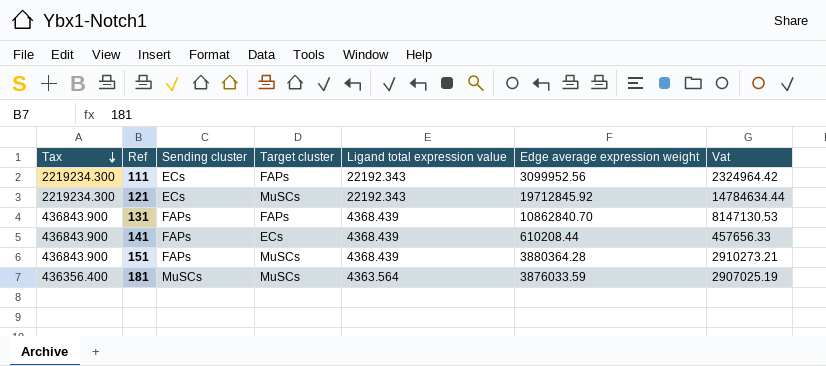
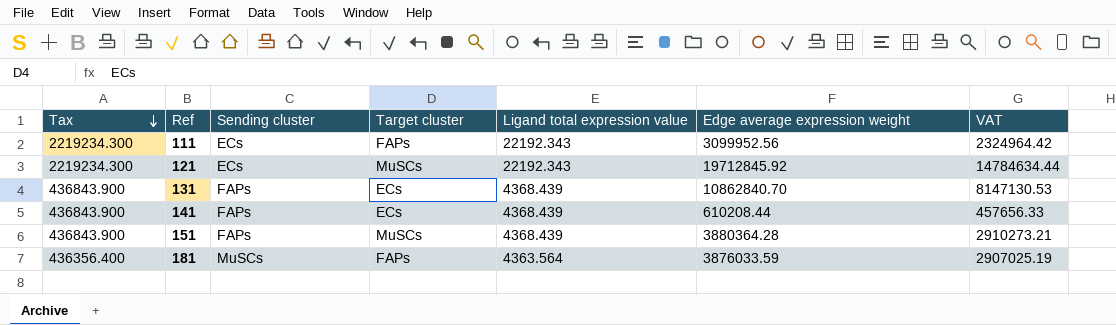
column name: Vat -> VAT
131 | Target cluster: FAPs -> ECs
181 | Target cluster: MuSCs -> FAPs

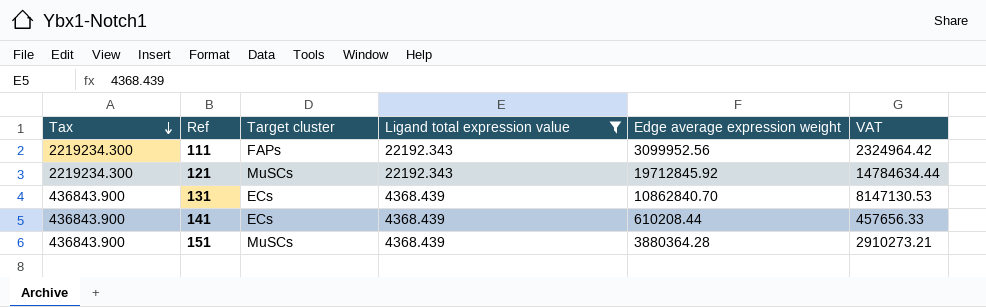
filter: none -> Ligand total expression value != 4363.564
column Sending cluster | position: 3 -> none

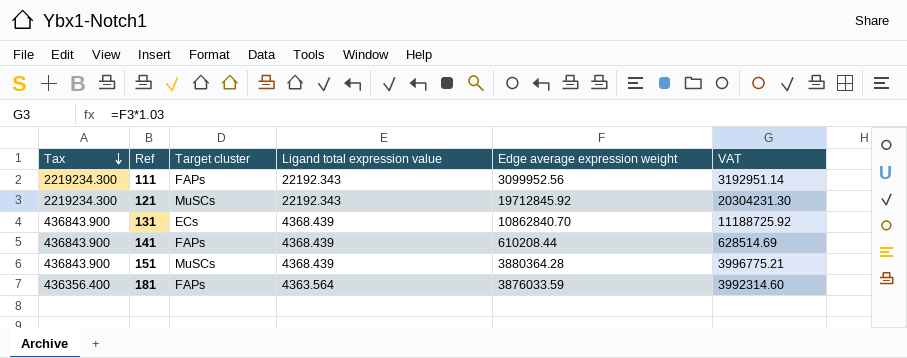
filter: Ligand total expression value != 4363.564 -> none
column VAT | formula: [Edge average expression weight] * 0.75 -> [Edge average expression weight] * 1.03
141 | Target cluster: ECs -> FAPs

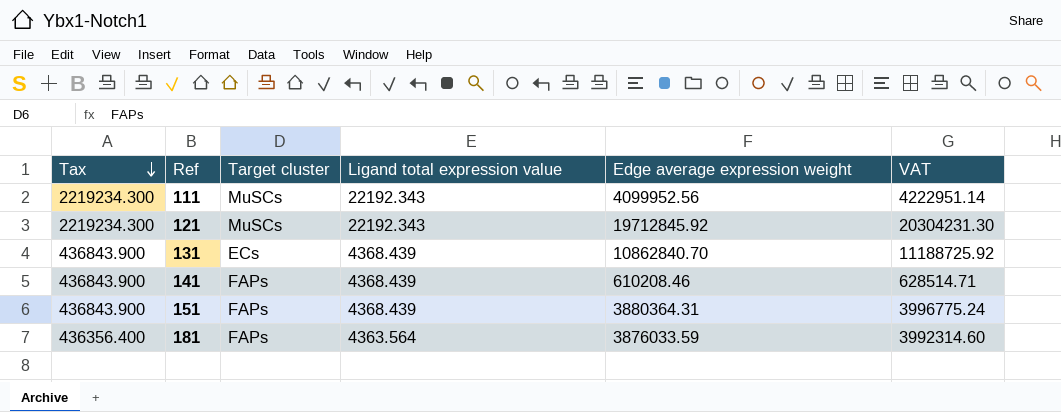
111 | Target cluster: FAPs -> MuSCs
111 | Edge average expression weight: 3099952.56 -> 4099952.56
111 | VAT: 3192951.14 -> 4222951.14
141 | Edge average expression weight: 610208.44 -> 610208.46
141 | VAT: 628514.69 -> 628514.71
151 | Target cluster: MuSCs -> FAPs
151 | Edge average expression weight: 3880364.28 -> 3880364.31
151 | VAT: 3996775.21 -> 3996775.24

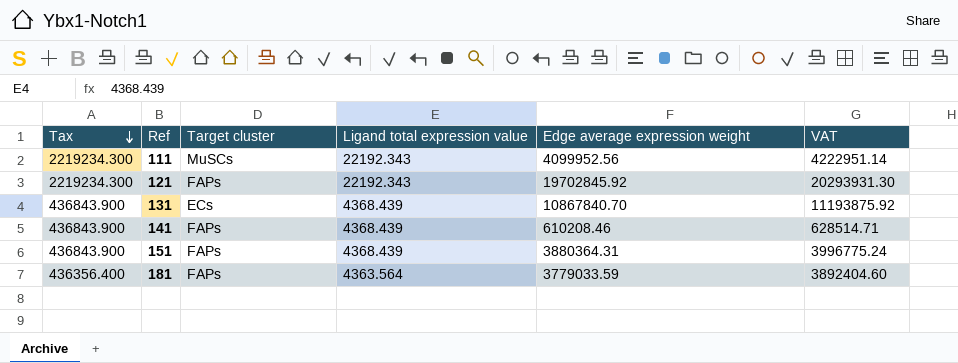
121 | Target cluster: MuSCs -> FAPs
121 | Edge average expression weight: 19712845.92 -> 19702845.92
121 | VAT: 20304231.30 -> 20293931.30
131 | Edge average expression weight: 10862840.70 -> 10867840.70
131 | VAT: 11188725.92 -> 11193875.92
181 | Edge average expression weight: 3876033.59 -> 3779033.59
181 | VAT: 3992314.60 -> 3892404.60

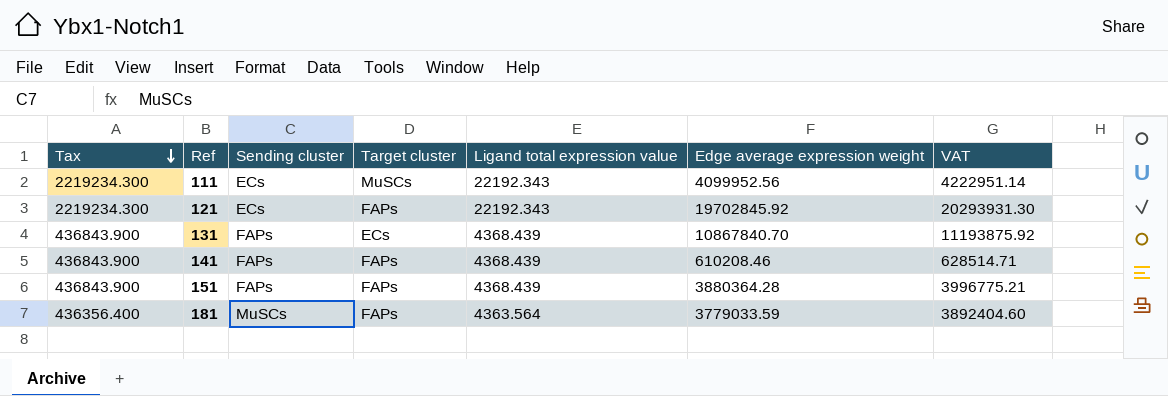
column Sending cluster | position: none -> 3
151 | Edge average expression weight: 3880364.31 -> 3880364.28
151 | VAT: 3996775.24 -> 3996775.21

